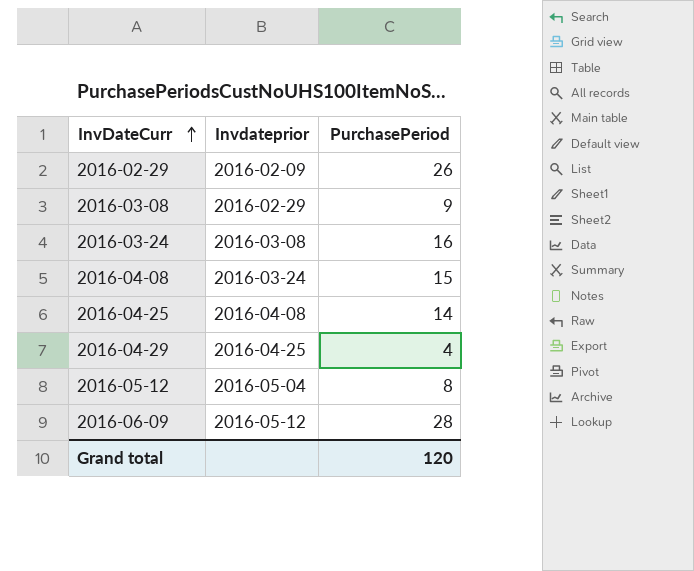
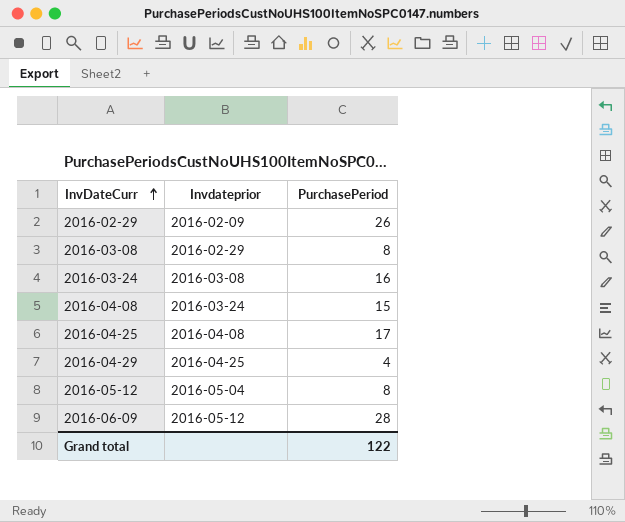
2016-03-08 | PurchasePeriod: 9 -> 8
2016-04-25 | PurchasePeriod: 14 -> 17
Grand total | PurchasePeriod: 120 -> 122

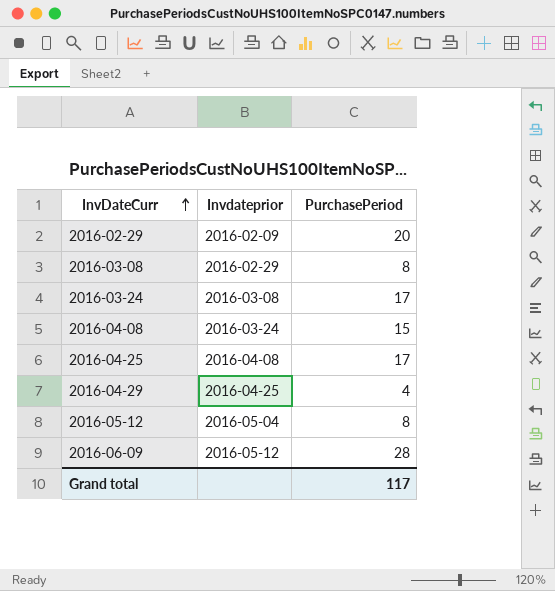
2016-02-29 | PurchasePeriod: 26 -> 20
2016-03-24 | PurchasePeriod: 16 -> 17
Grand total | PurchasePeriod: 122 -> 117

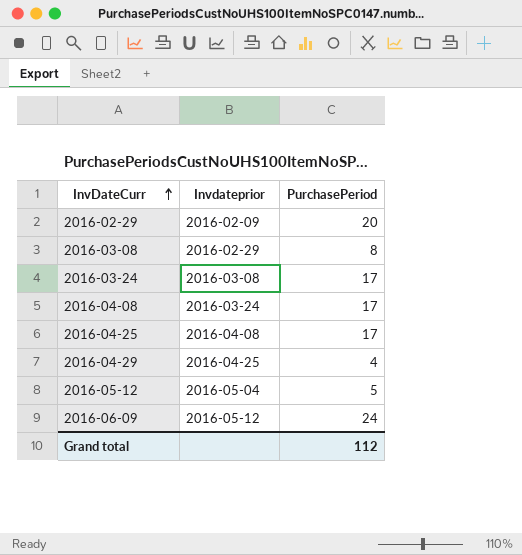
2016-04-08 | PurchasePeriod: 15 -> 17
2016-05-12 | PurchasePeriod: 8 -> 5
2016-06-09 | PurchasePeriod: 28 -> 24
Grand total | PurchasePeriod: 117 -> 112

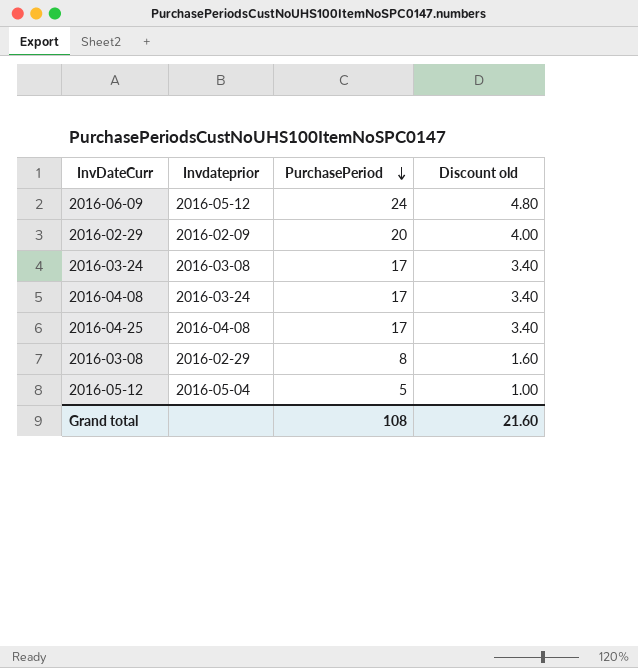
row order: InvDateCurr ascending -> PurchasePeriod descending
column Discount old | formula: none -> [PurchasePeriod] * 0.2
row 2016-04-29: 2016-04-25 | 4 -> none
Grand total | PurchasePeriod: 112 -> 108

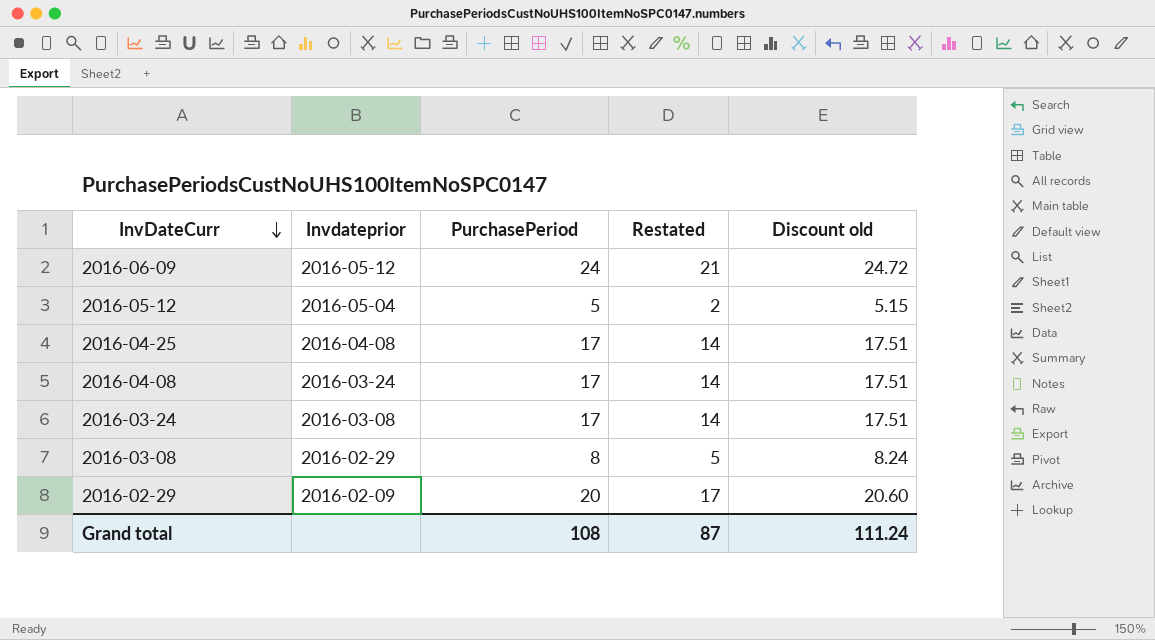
row order: PurchasePeriod descending -> InvDateCurr descending
column Restated | formula: none -> [PurchasePeriod] - 3
column Discount old | formula: [PurchasePeriod] * 0.2 -> [PurchasePeriod] * 1.03
Grand total | Discount old: 21.60 -> 111.24

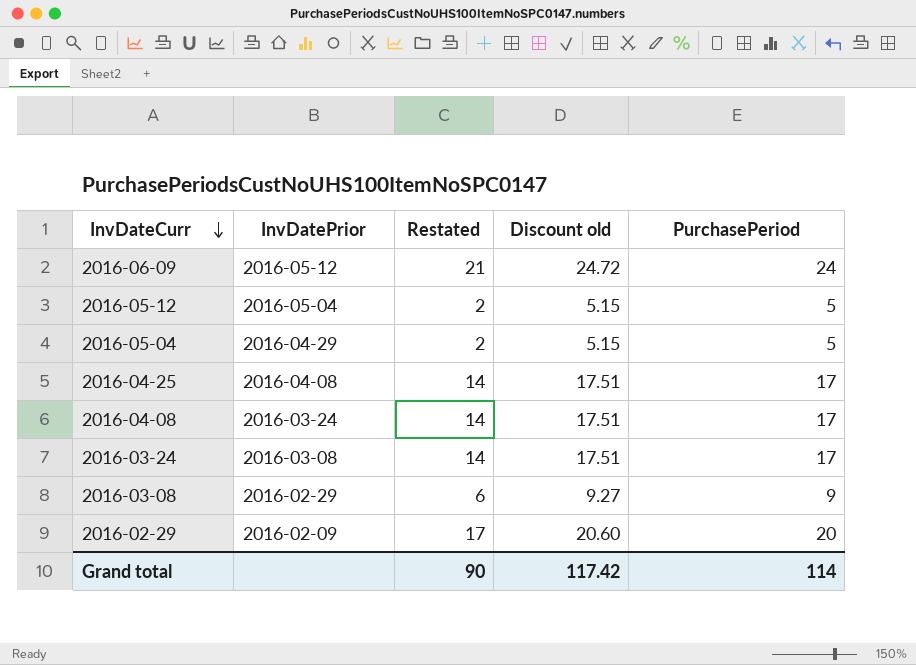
column name: Invdateprior -> InvDatePrior
column PurchasePeriod | position: 3 -> 5
row 2016-05-04: none -> 2016-04-29 | 2 | 5.15 | 5
2016-03-08 | Restated: 5 -> 6
2016-03-08 | Discount old: 8.24 -> 9.27
2016-03-08 | PurchasePeriod: 8 -> 9
Grand total | Restated: 87 -> 90
Grand total | Discount old: 111.24 -> 117.42
Grand total | PurchasePeriod: 108 -> 114

